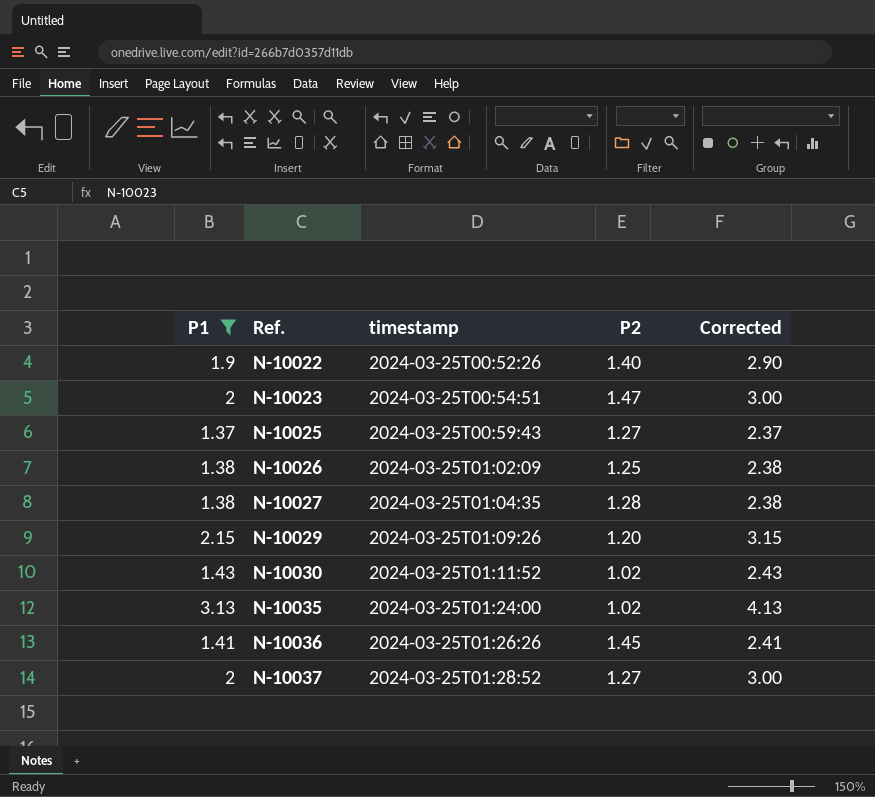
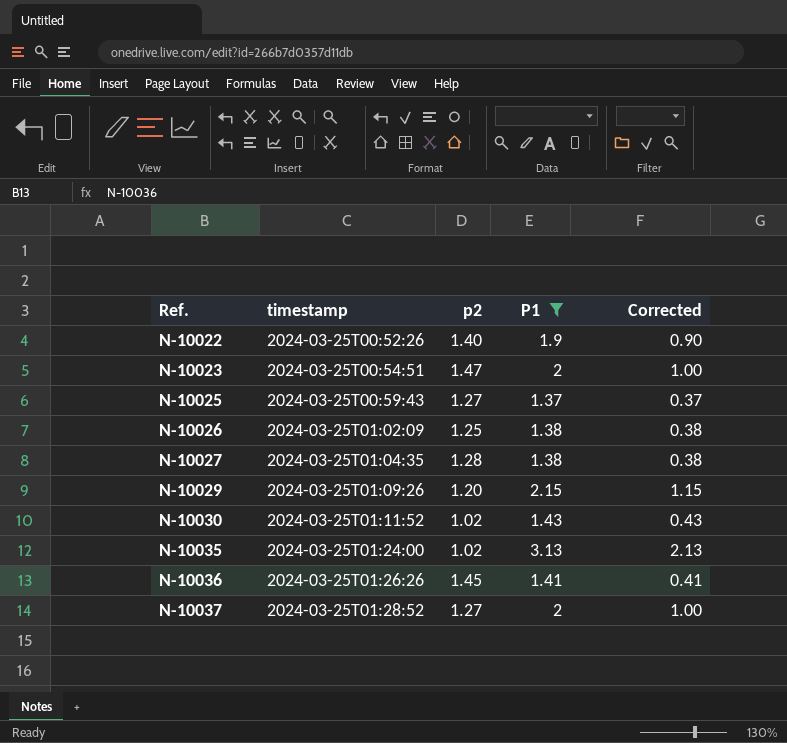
column name: P2 -> p2
column P1 | position: 1 -> 4
column Corrected | formula: [P1] + 1 -> [P1] - 1

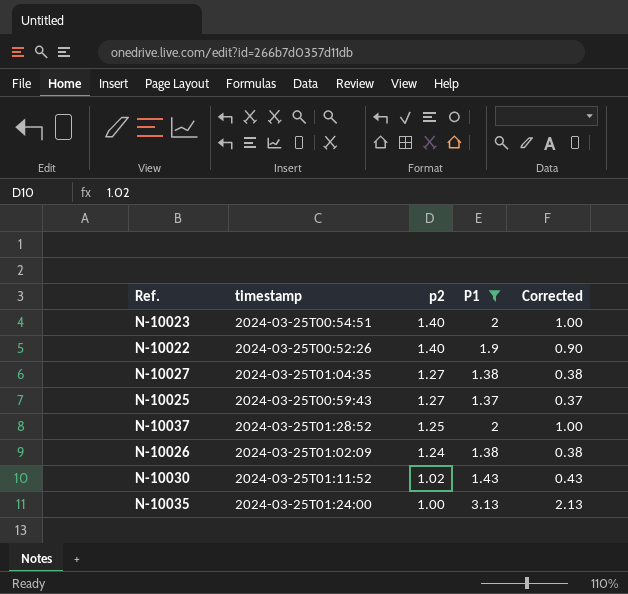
row order: Ref. ascending -> p2 descending
row N-10029: 2024-03-25T01:09:26 | 1.20 | 2.15 | 1.15 -> none
row N-10036: 2024-03-25T01:26:26 | 1.45 | 1.41 | 0.41 -> none
N-10023 | p2: 1.47 -> 1.40
N-10027 | p2: 1.28 -> 1.27
N-10037 | p2: 1.27 -> 1.25
N-10026 | p2: 1.25 -> 1.24
N-10035 | p2: 1.02 -> 1.00

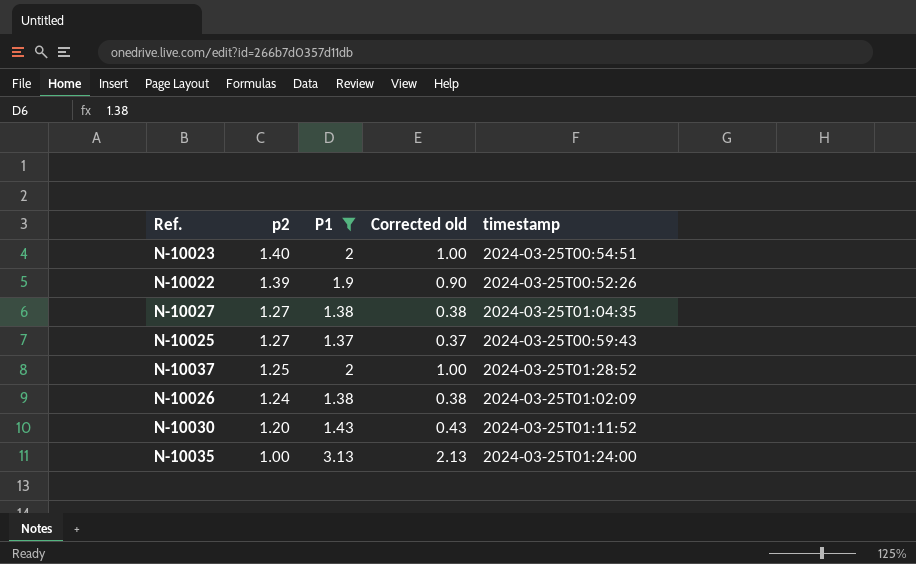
column name: Corrected -> Corrected old
column timestamp | position: 2 -> 5
N-10022 | p2: 1.40 -> 1.39
N-10030 | p2: 1.02 -> 1.20

